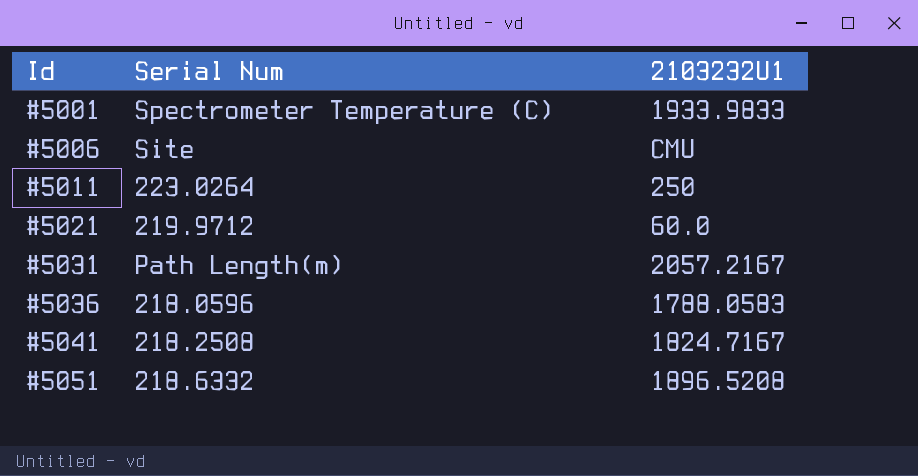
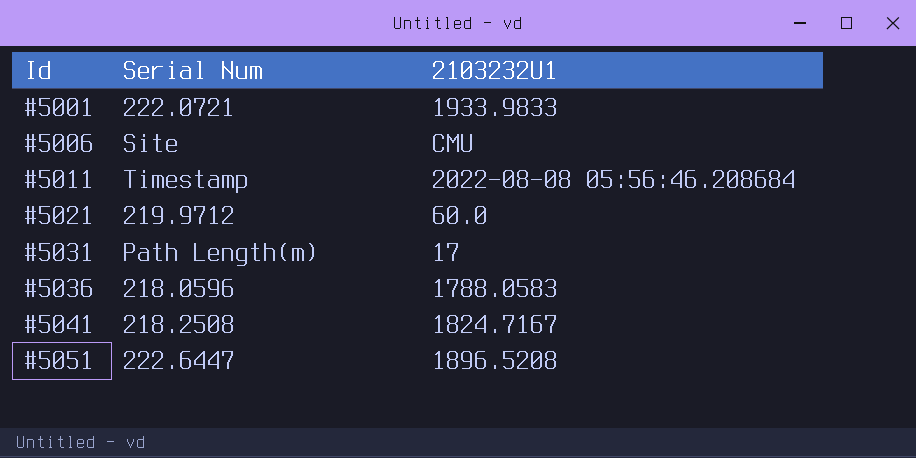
#5001 | Serial Num: Spectrometer Temperature (C) -> 222.0721
#5011 | Serial Num: 223.0264 -> Timestamp
#5011 | 2103232U1: 250 -> 2022-08-08 05:56:46.208684
#5031 | 2103232U1: 2057.2167 -> 17
#5051 | Serial Num: 218.6332 -> 222.6447

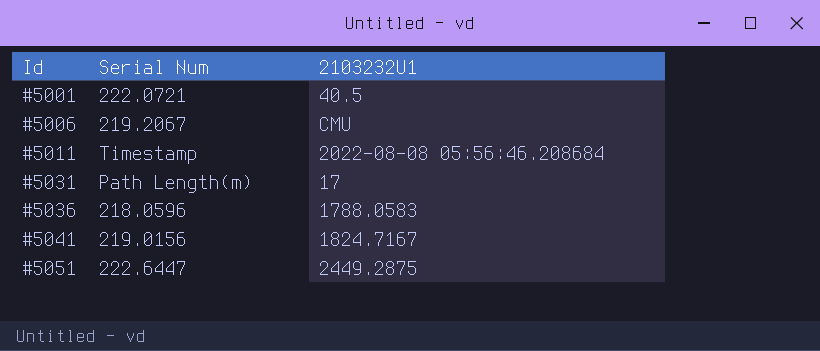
row #5021: 219.9712 | 60.0 -> none
#5001 | 2103232U1: 1933.9833 -> 40.5
#5006 | Serial Num: Site -> 219.2067
#5041 | Serial Num: 218.2508 -> 219.0156
#5051 | 2103232U1: 1896.5208 -> 2449.2875

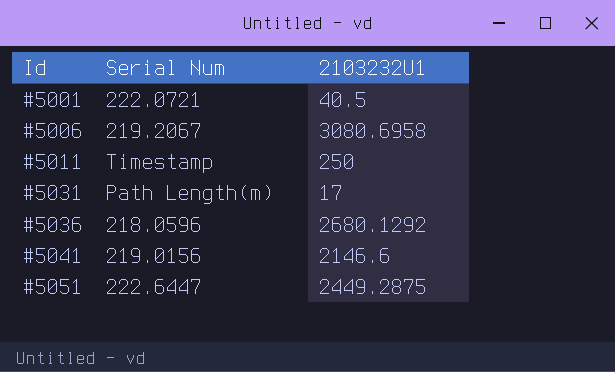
#5006 | 2103232U1: CMU -> 3080.6958
#5011 | 2103232U1: 2022-08-08 05:56:46.208684 -> 250
#5036 | 2103232U1: 1788.0583 -> 2680.1292
#5041 | 2103232U1: 1824.7167 -> 2146.6

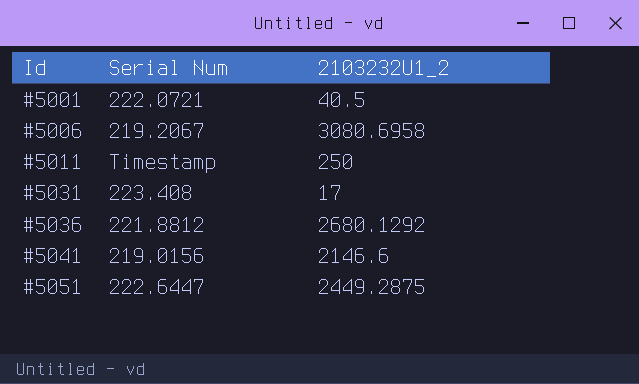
column name: 2103232U1 -> 2103232U1_2
#5031 | Serial Num: Path Length(m) -> 223.408
#5036 | Serial Num: 218.0596 -> 221.8812

